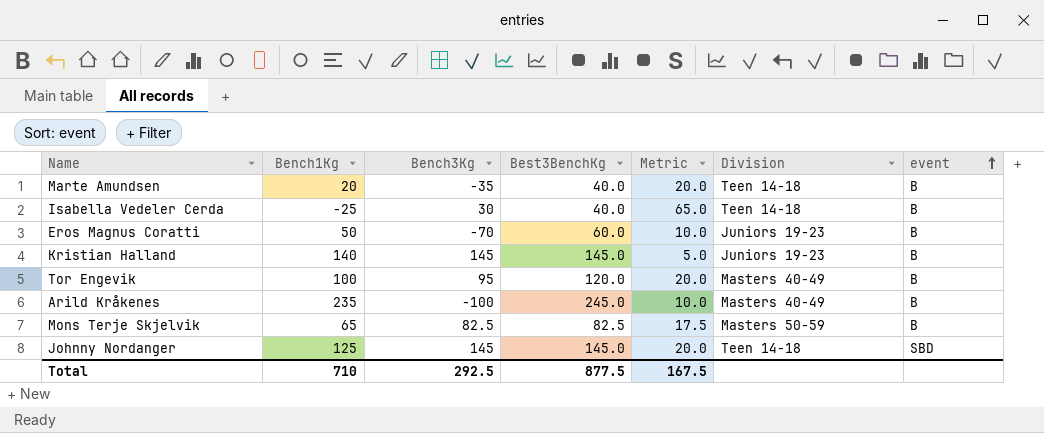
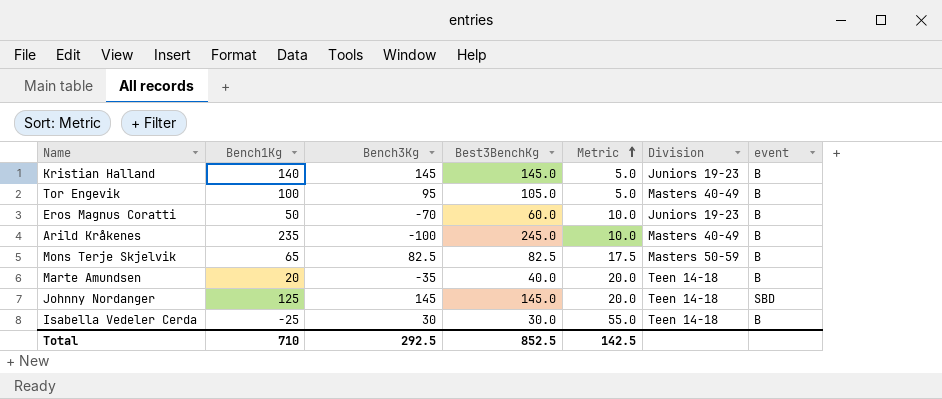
row order: event ascending -> Metric ascending
Tor Engevik | Best3BenchKg: 120.0 -> 105.0
Tor Engevik | Metric: 20.0 -> 5.0
Isabella Vedeler Cerda | Best3BenchKg: 40.0 -> 30.0
Isabella Vedeler Cerda | Metric: 65.0 -> 55.0
Total | Best3BenchKg: 877.5 -> 852.5
Total | Metric: 167.5 -> 142.5

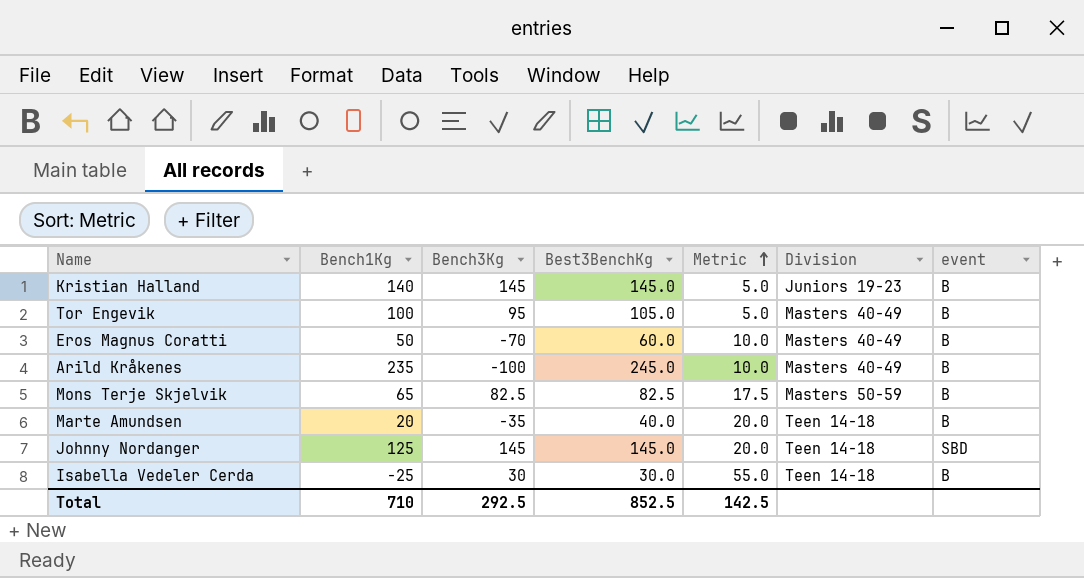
Eros Magnus Coratti | Division: Juniors 19-23 -> Masters 40-49

